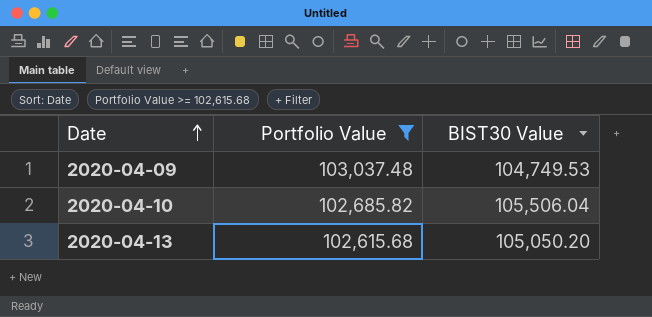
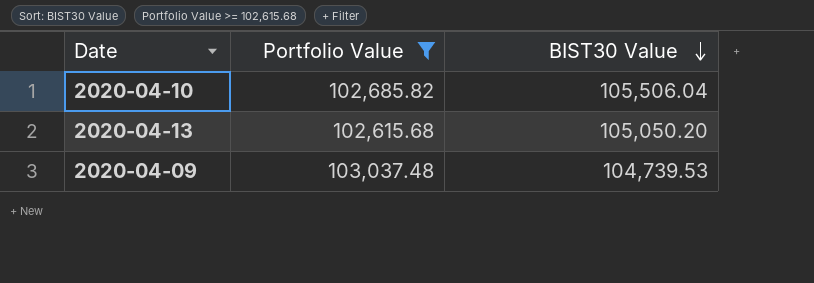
row order: Date ascending -> BIST30 Value descending
2020-04-09 | BIST30 Value: 104,749.53 -> 104,739.53

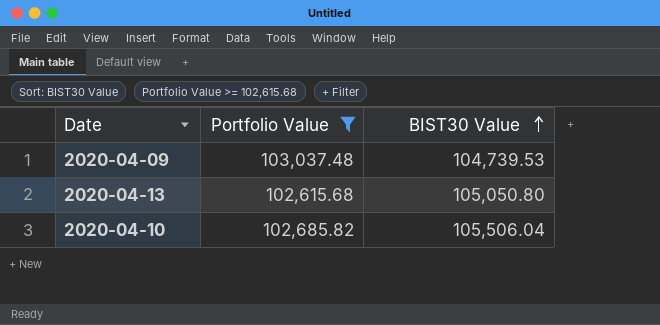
row order: BIST30 Value descending -> BIST30 Value ascending
2020-04-13 | BIST30 Value: 105,050.20 -> 105,050.80

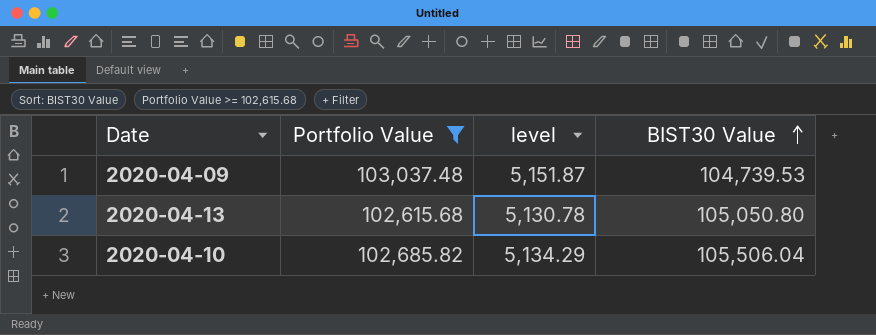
column level | formula: none -> [Portfolio Value] * 0.05

